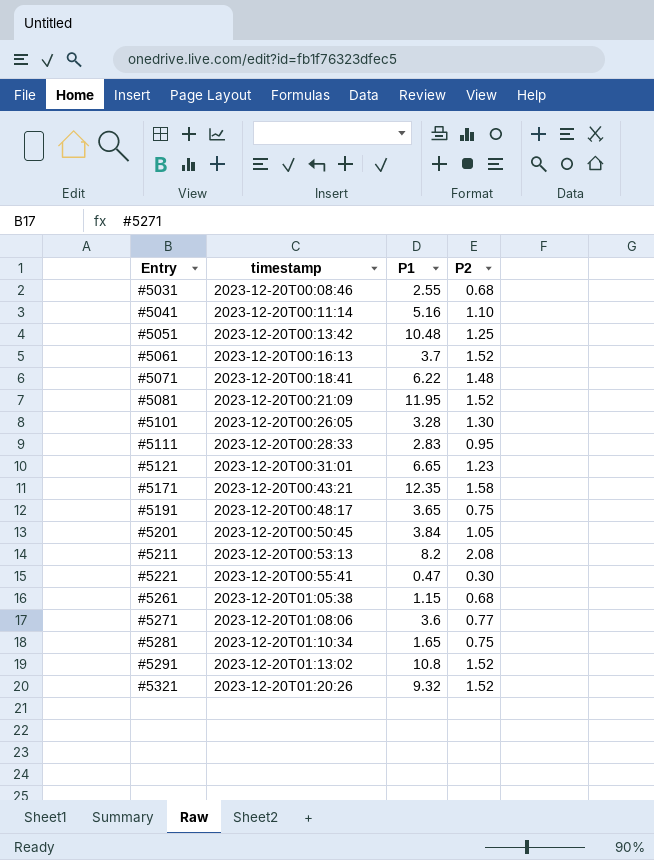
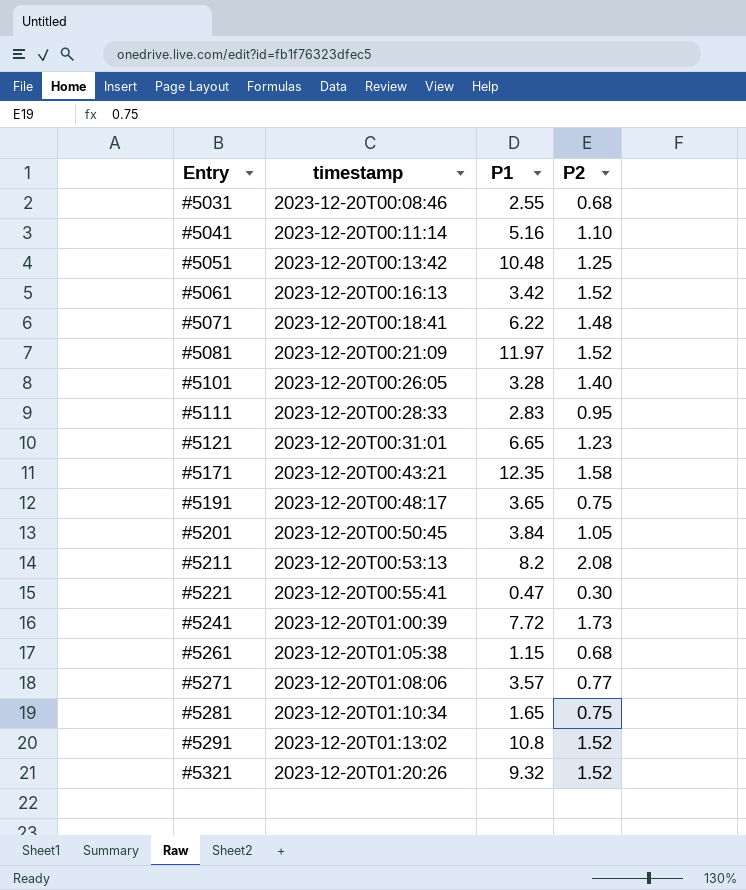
#5061 | P1: 3.7 -> 3.42
#5081 | P1: 11.95 -> 11.97
#5101 | P2: 1.30 -> 1.40
row #5241: none -> 2023-12-20T01:00:39 | 7.72 | 1.73
#5271 | P1: 3.6 -> 3.57

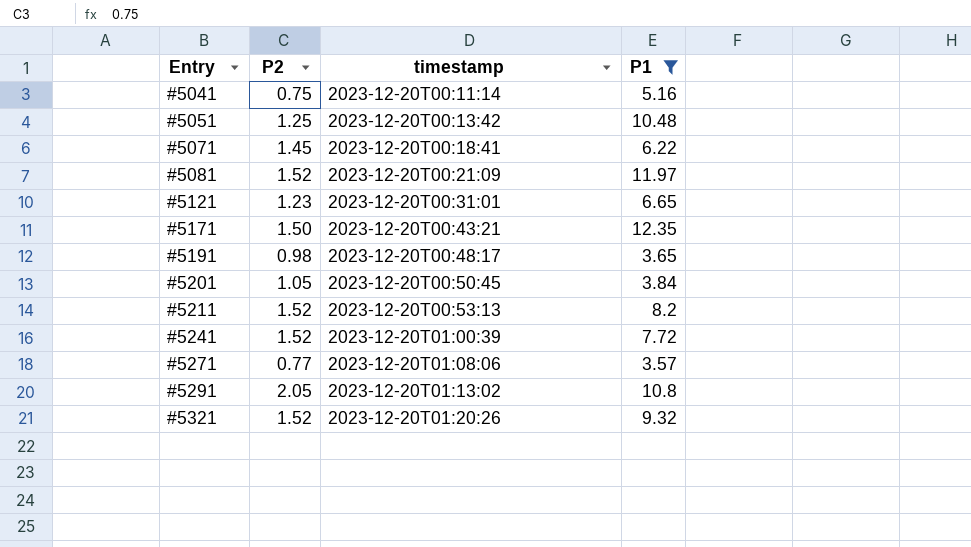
filter: none -> P1 >= 3.57
column P2 | position: 4 -> 2
#5041 | P2: 1.10 -> 0.75
#5071 | P2: 1.48 -> 1.45
#5171 | P2: 1.58 -> 1.50
#5191 | P2: 0.75 -> 0.98
#5211 | P2: 2.08 -> 1.52
#5241 | P2: 1.73 -> 1.52
#5291 | P2: 1.52 -> 2.05

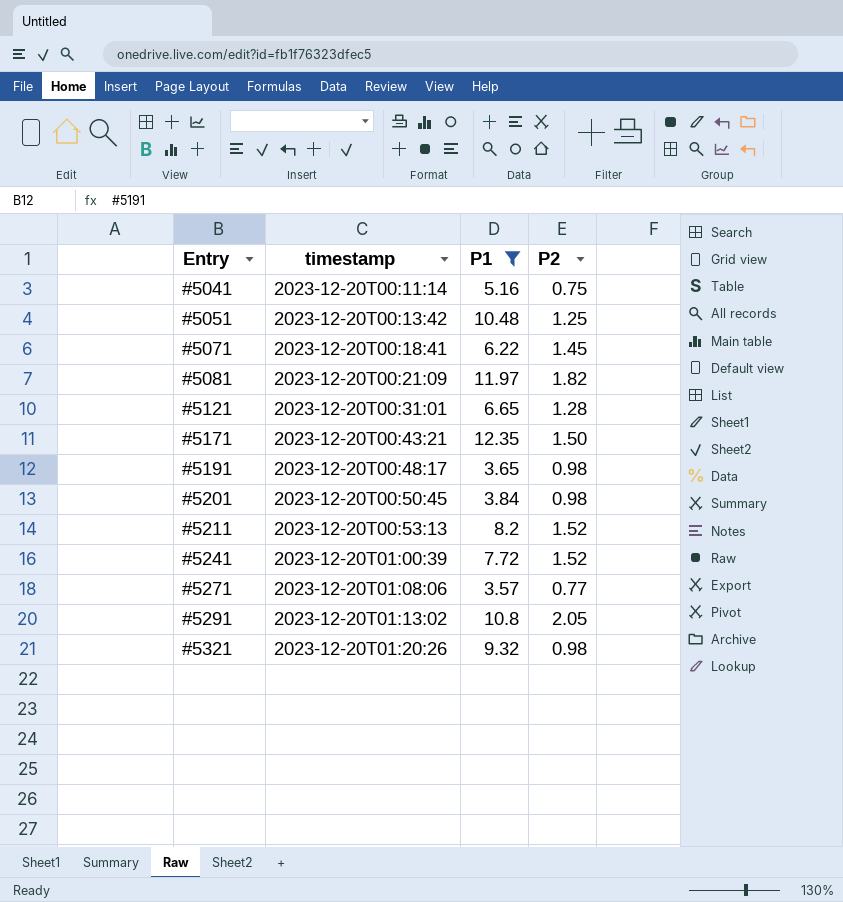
column P2 | position: 2 -> 4
#5081 | P2: 1.52 -> 1.82
#5121 | P2: 1.23 -> 1.28
#5201 | P2: 1.05 -> 0.98
#5321 | P2: 1.52 -> 0.98

